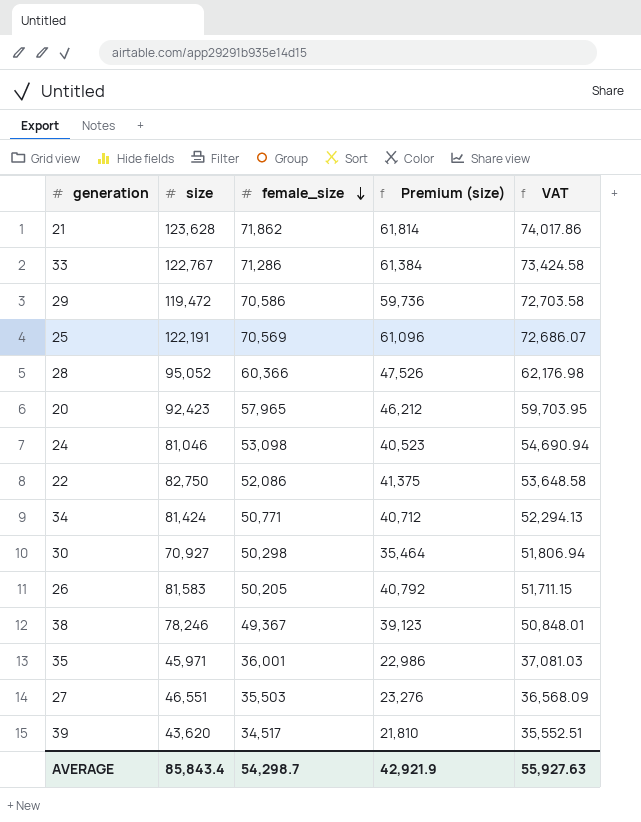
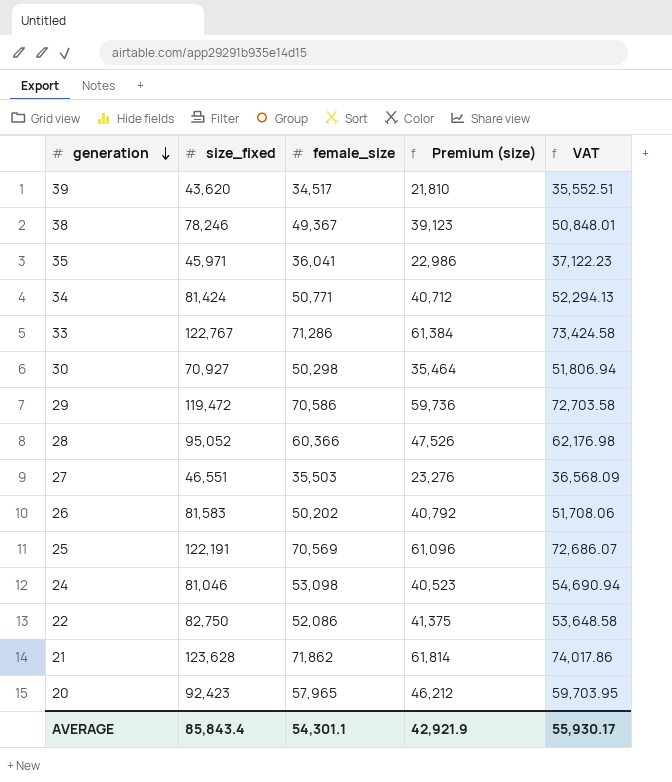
row order: female_size descending -> generation descending
column name: size -> size_fixed
35 | female_size: 36,001 -> 36,041
35 | VAT: 37,081.03 -> 37,122.23
26 | female_size: 50,205 -> 50,202
26 | VAT: 51,711.15 -> 51,708.06
AVERAGE | female_size: 54,298.7 -> 54,301.1
AVERAGE | VAT: 55,927.63 -> 55,930.17

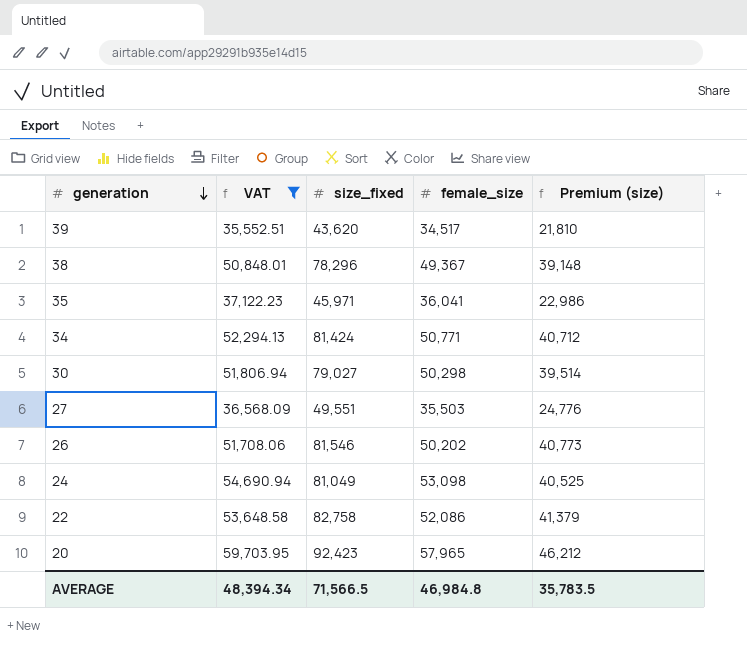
filter: none -> VAT <= 59,703.95
column VAT | position: 5 -> 2
38 | size_fixed: 78,246 -> 78,296
38 | Premium (size): 39,123 -> 39,148
30 | size_fixed: 70,927 -> 79,027
30 | Premium (size): 35,464 -> 39,514
27 | size_fixed: 46,551 -> 49,551
27 | Premium (size): 23,276 -> 24,776
26 | size_fixed: 81,583 -> 81,546
26 | Premium (size): 40,792 -> 40,773
24 | size_fixed: 81,046 -> 81,049
24 | Premium (size): 40,523 -> 40,525
22 | size_fixed: 82,750 -> 82,758
22 | Premium (size): 41,375 -> 41,379
AVERAGE | VAT: 55,930.17 -> 48,394.34
AVERAGE | size_fixed: 85,843.4 -> 71,566.5
AVERAGE | female_size: 54,301.1 -> 46,984.8
AVERAGE | Premium (size): 42,921.9 -> 35,783.5

